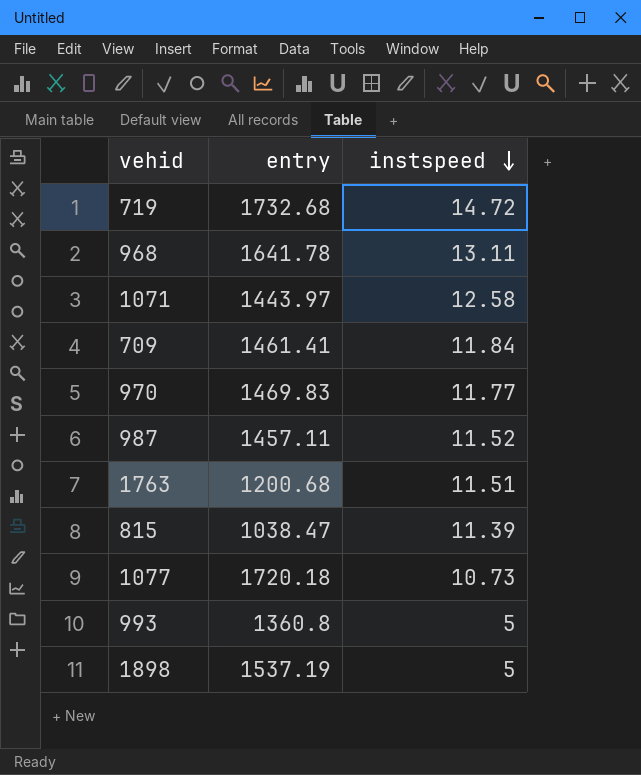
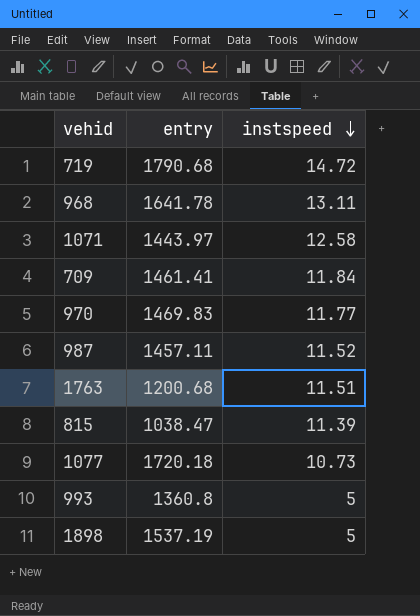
719 | entry: 1732.68 -> 1790.68

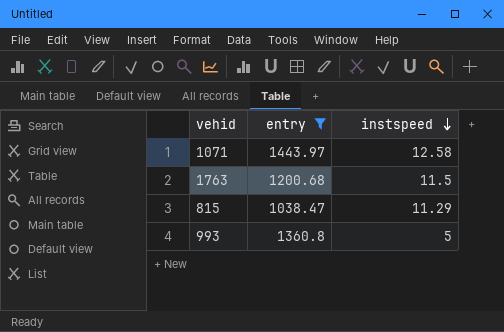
filter: none -> entry <= 1443.97
1763 | instspeed: 11.51 -> 11.5
815 | instspeed: 11.39 -> 11.29

